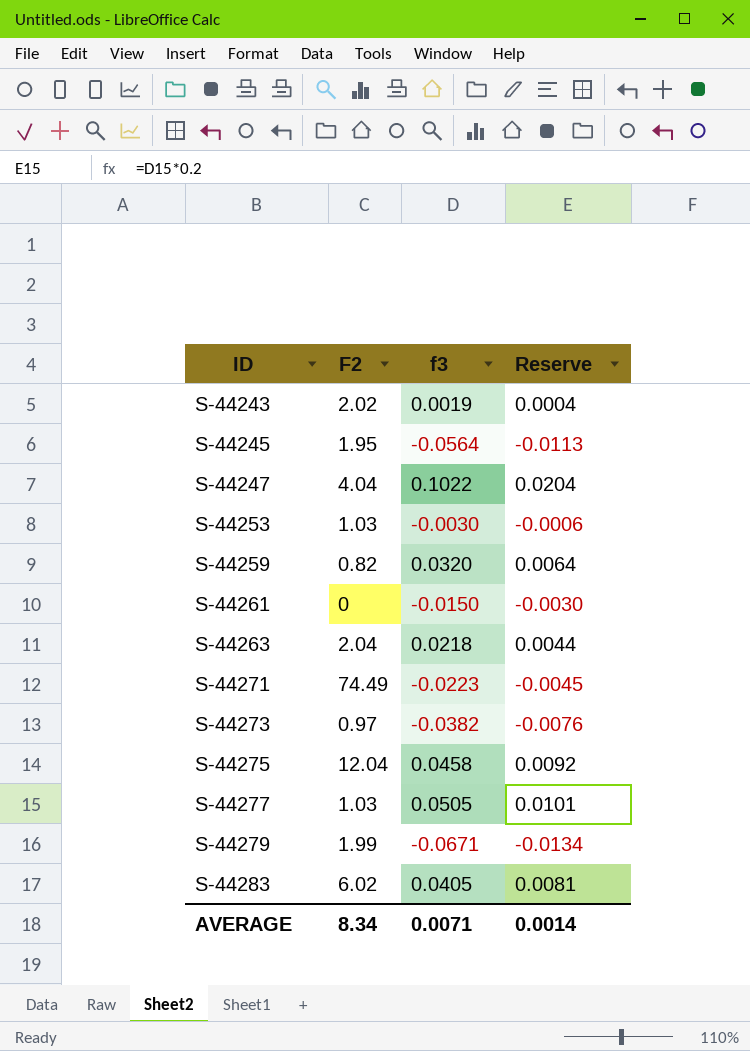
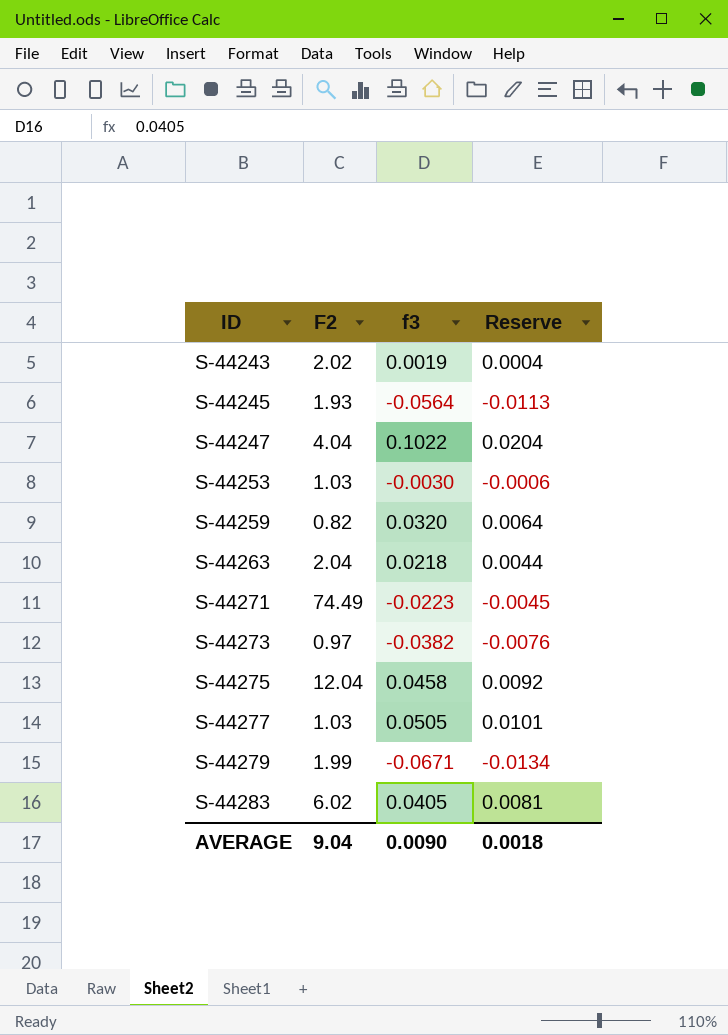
row S-44261: 0 | -0.0150 | -0.0030 -> none
S-44245 | F2: 1.95 -> 1.93
AVERAGE | F2: 8.34 -> 9.04
AVERAGE | f3: 0.0071 -> 0.0090
AVERAGE | Reserve: 0.0014 -> 0.0018

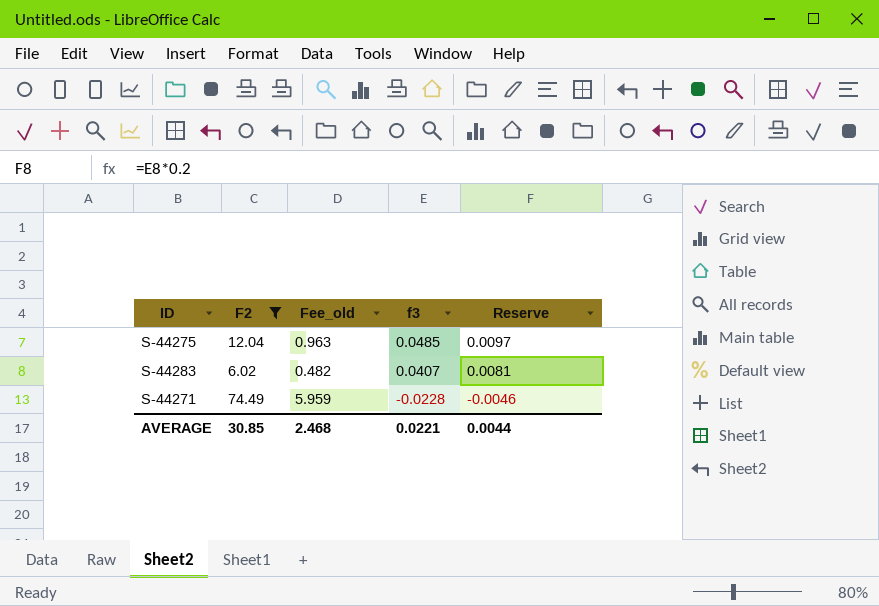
filter: none -> F2 >= 6.02
row order: ID ascending -> f3 descending
column Fee_old | formula: none -> [F2] * 0.08
S-44275 | f3: 0.0458 -> 0.0485
S-44275 | Reserve: 0.0092 -> 0.0097
S-44283 | f3: 0.0405 -> 0.0407
S-44271 | f3: -0.0223 -> -0.0228
S-44271 | Reserve: -0.0045 -> -0.0046
AVERAGE | F2: 9.04 -> 30.85
AVERAGE | f3: 0.0090 -> 0.0221
AVERAGE | Reserve: 0.0018 -> 0.0044

